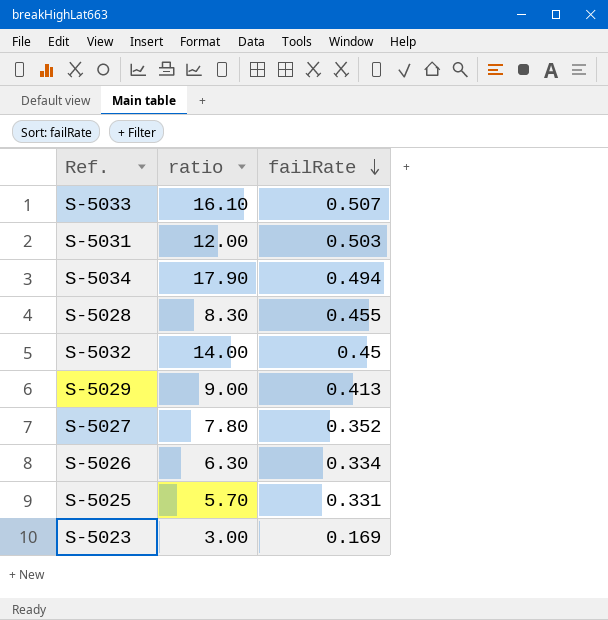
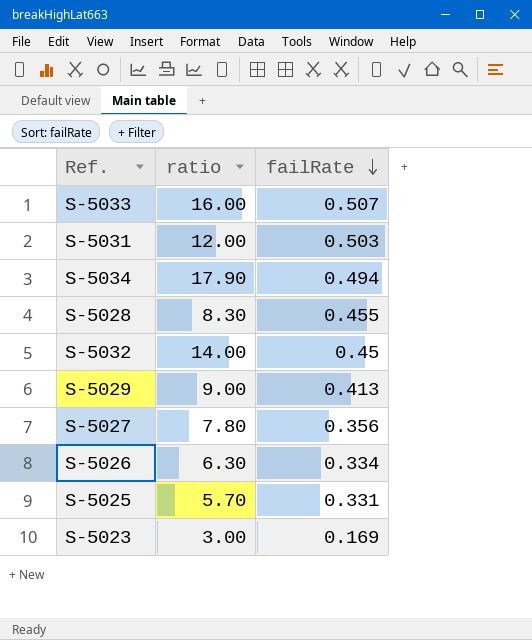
S-5033 | ratio: 16.10 -> 16.00
S-5027 | failRate: 0.352 -> 0.356

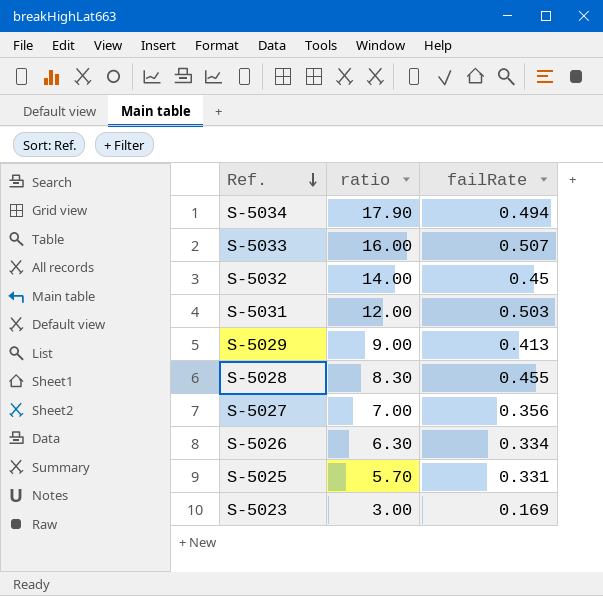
row order: failRate descending -> Ref. descending
S-5027 | ratio: 7.80 -> 7.00

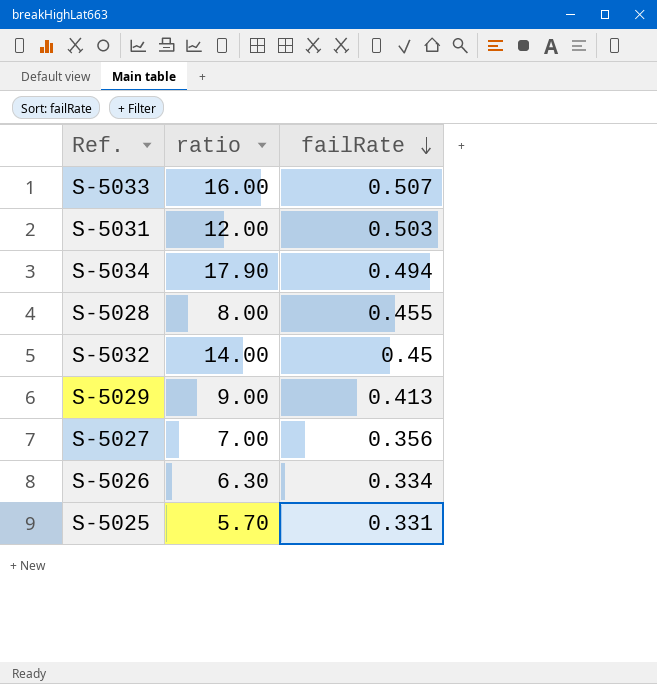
row order: Ref. descending -> failRate descending
row S-5023: 3.00 | 0.169 -> none
S-5028 | ratio: 8.30 -> 8.00

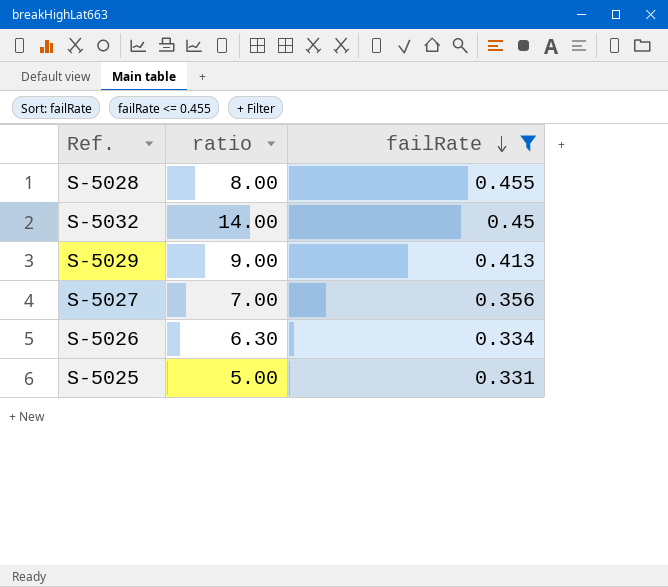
filter: none -> failRate <= 0.455
S-5025 | ratio: 5.70 -> 5.00

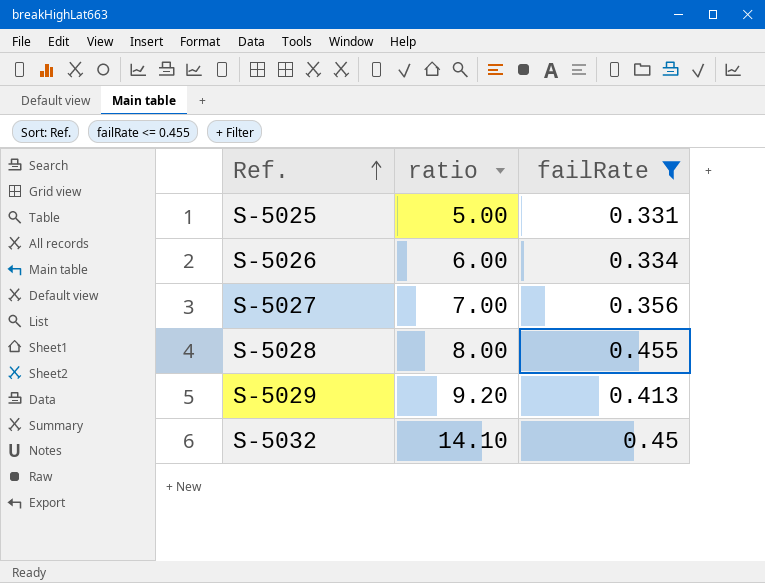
row order: failRate descending -> Ref. ascending
S-5026 | ratio: 6.30 -> 6.00
S-5029 | ratio: 9.00 -> 9.20
S-5032 | ratio: 14.00 -> 14.10

